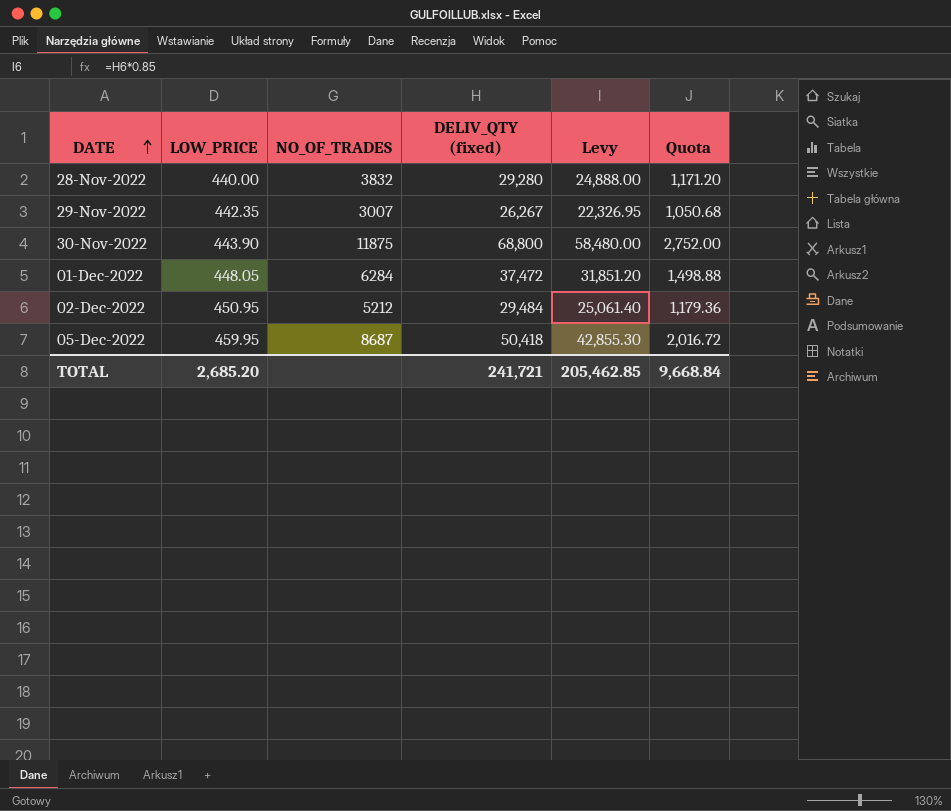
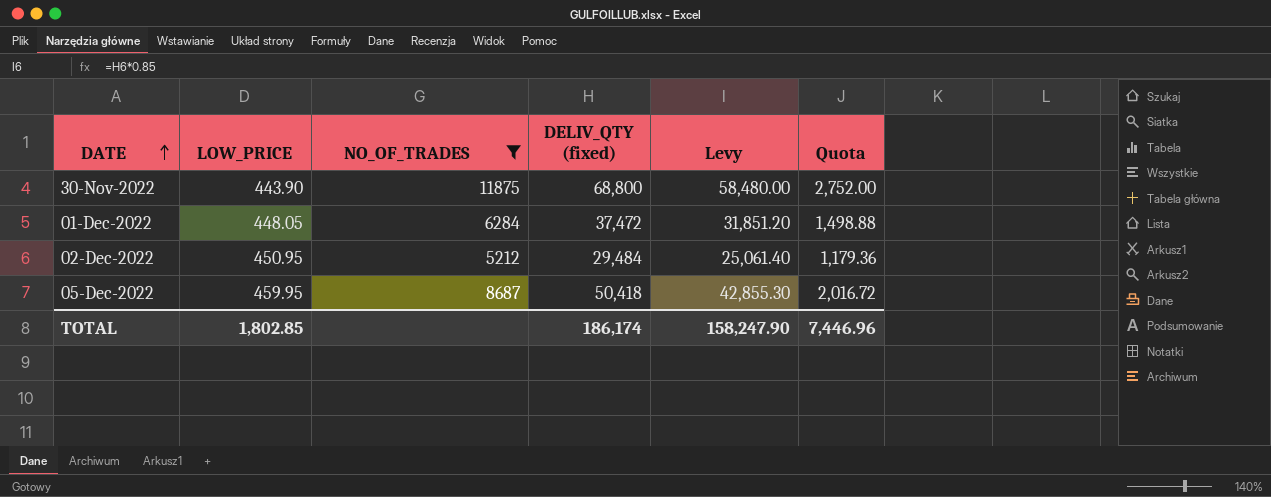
filter: none -> NO_OF_TRADES >= 5212
TOTAL | LOW_PRICE: 2,685.20 -> 1,802.85
TOTAL | DELIV_QTY (fixed): 241,721 -> 186,174
TOTAL | Levy: 205,462.85 -> 158,247.90
TOTAL | Quota: 9,668.84 -> 7,446.96

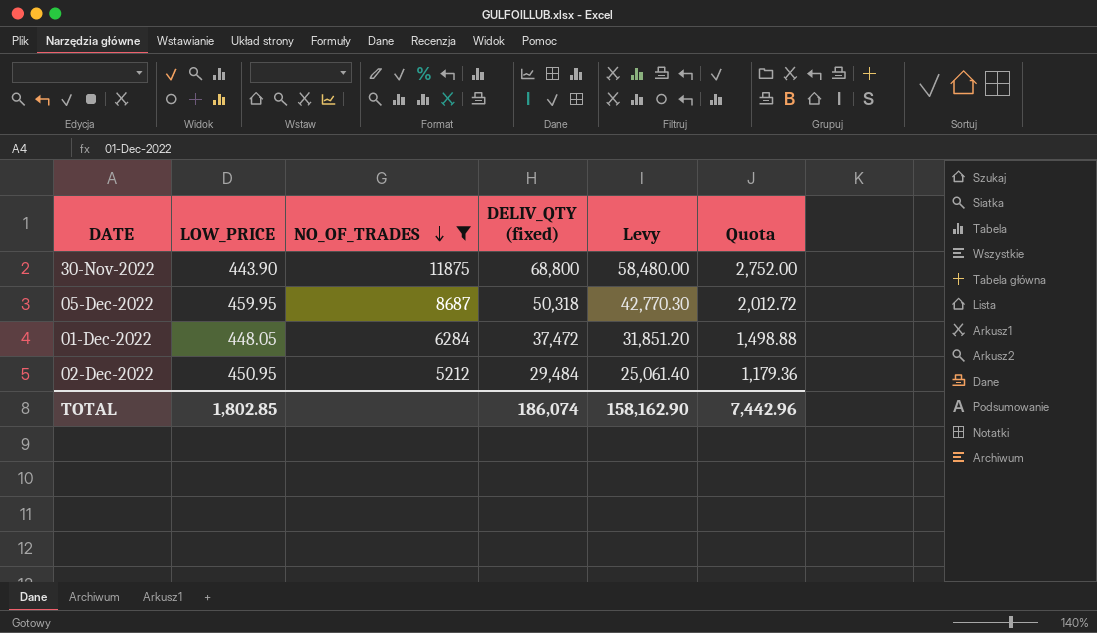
row order: DATE ascending -> NO_OF_TRADES descending
05-Dec-2022 | DELIV_QTY (fixed): 50,418 -> 50,318
05-Dec-2022 | Levy: 42,855.30 -> 42,770.30
05-Dec-2022 | Quota: 2,016.72 -> 2,012.72
TOTAL | DELIV_QTY (fixed): 186,174 -> 186,074
TOTAL | Levy: 158,247.90 -> 158,162.90
TOTAL | Quota: 7,446.96 -> 7,442.96

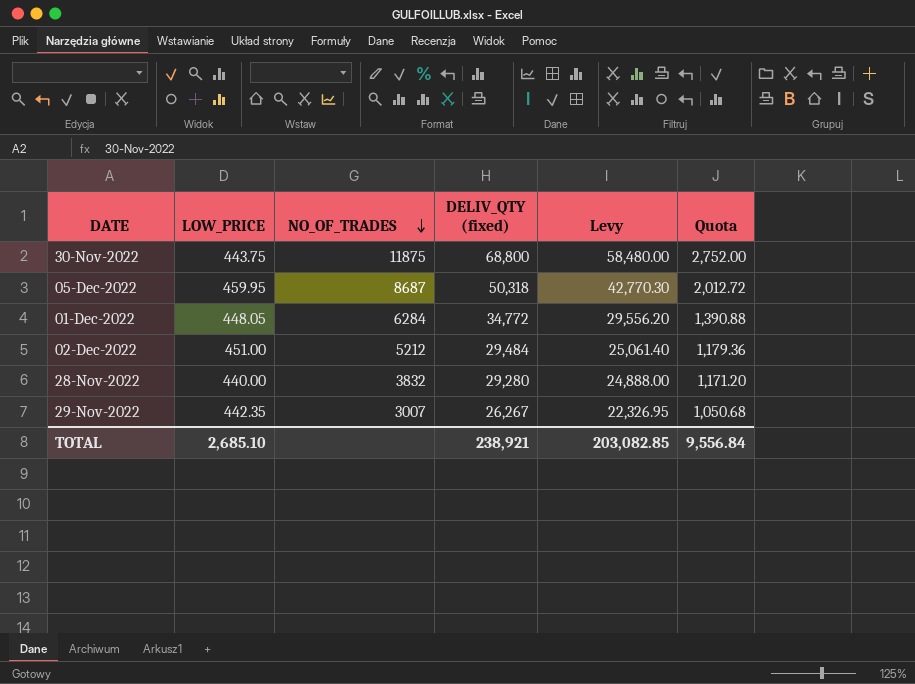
filter: NO_OF_TRADES >= 5212 -> none
30-Nov-2022 | LOW_PRICE: 443.90 -> 443.75
01-Dec-2022 | DELIV_QTY (fixed): 37,472 -> 34,772
01-Dec-2022 | Levy: 31,851.20 -> 29,556.20
01-Dec-2022 | Quota: 1,498.88 -> 1,390.88
02-Dec-2022 | LOW_PRICE: 450.95 -> 451.00
TOTAL | LOW_PRICE: 1,802.85 -> 2,685.10
TOTAL | DELIV_QTY (fixed): 186,074 -> 238,921
TOTAL | Levy: 158,162.90 -> 203,082.85
TOTAL | Quota: 7,442.96 -> 9,556.84

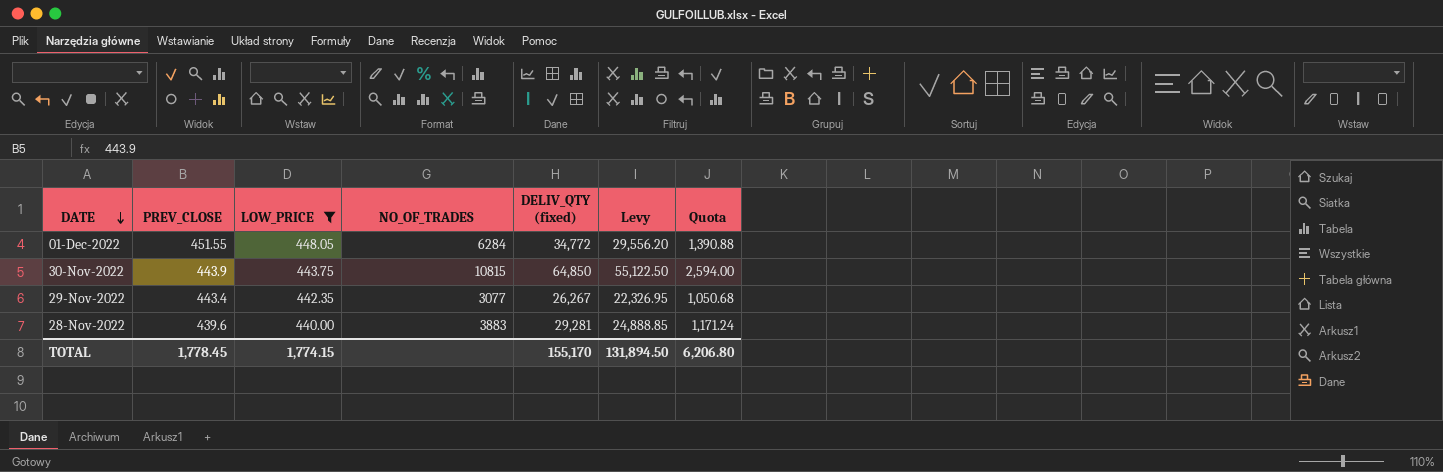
filter: none -> LOW_PRICE <= 448.05
row order: NO_OF_TRADES descending -> DATE descending
column PREV_CLOSE | position: none -> 2
30-Nov-2022 | NO_OF_TRADES: 11875 -> 10815
30-Nov-2022 | DELIV_QTY (fixed): 68,800 -> 64,850
30-Nov-2022 | Levy: 58,480.00 -> 55,122.50
30-Nov-2022 | Quota: 2,752.00 -> 2,594.00
29-Nov-2022 | NO_OF_TRADES: 3007 -> 3077
28-Nov-2022 | NO_OF_TRADES: 3832 -> 3883
28-Nov-2022 | DELIV_QTY (fixed): 29,280 -> 29,281
28-Nov-2022 | Levy: 24,888.00 -> 24,888.85
28-Nov-2022 | Quota: 1,171.20 -> 1,171.24
TOTAL | LOW_PRICE: 2,685.10 -> 1,774.15
TOTAL | DELIV_QTY (fixed): 238,921 -> 155,170
TOTAL | Levy: 203,082.85 -> 131,894.50
TOTAL | Quota: 9,556.84 -> 6,206.80

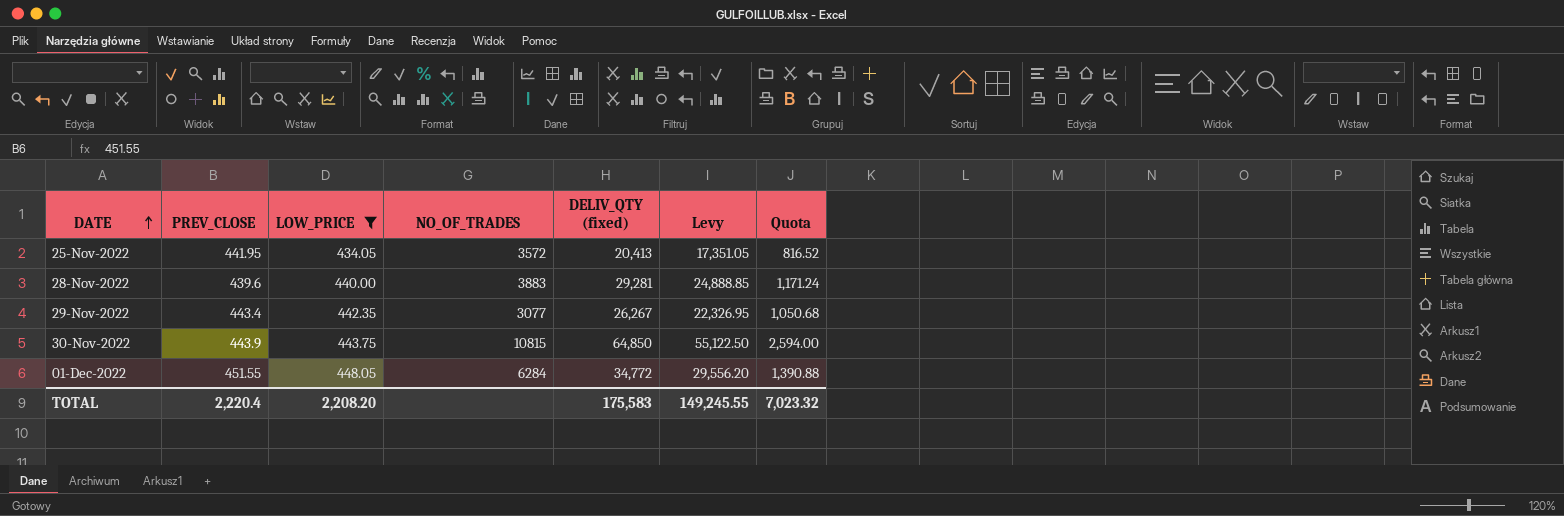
row order: DATE descending -> DATE ascending
row 25-Nov-2022: none -> 441.95 | 434.05 | 3572 | 20,413 | 17,351.05 | 816.52
TOTAL | PREV_CLOSE: 1,778.45 -> 2,220.4
TOTAL | LOW_PRICE: 1,774.15 -> 2,208.20
TOTAL | DELIV_QTY (fixed): 155,170 -> 175,583
TOTAL | Levy: 131,894.50 -> 149,245.55
TOTAL | Quota: 6,206.80 -> 7,023.32

